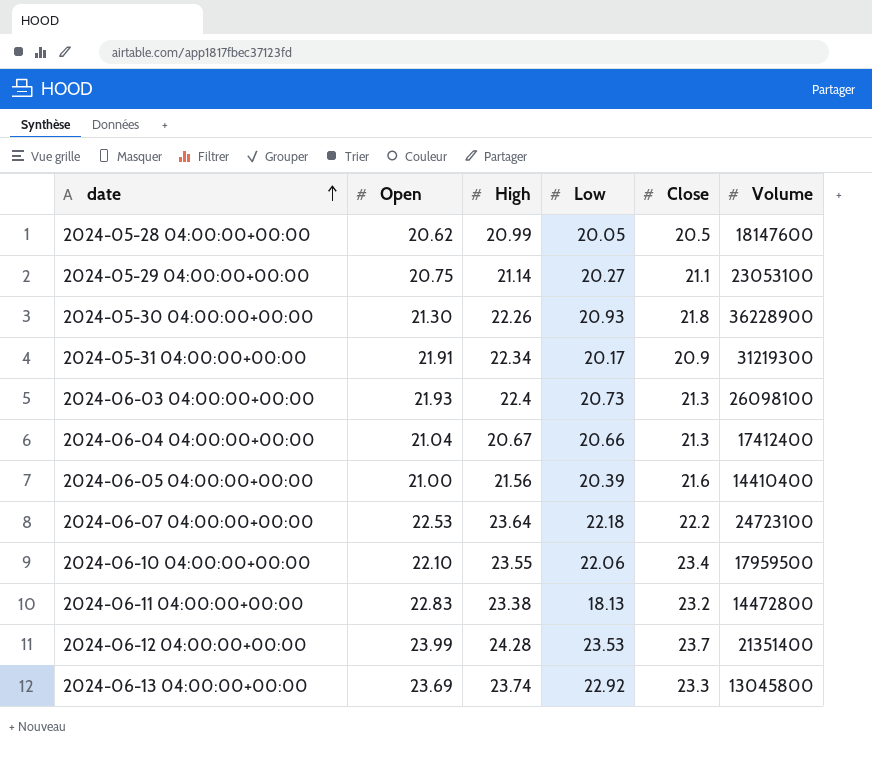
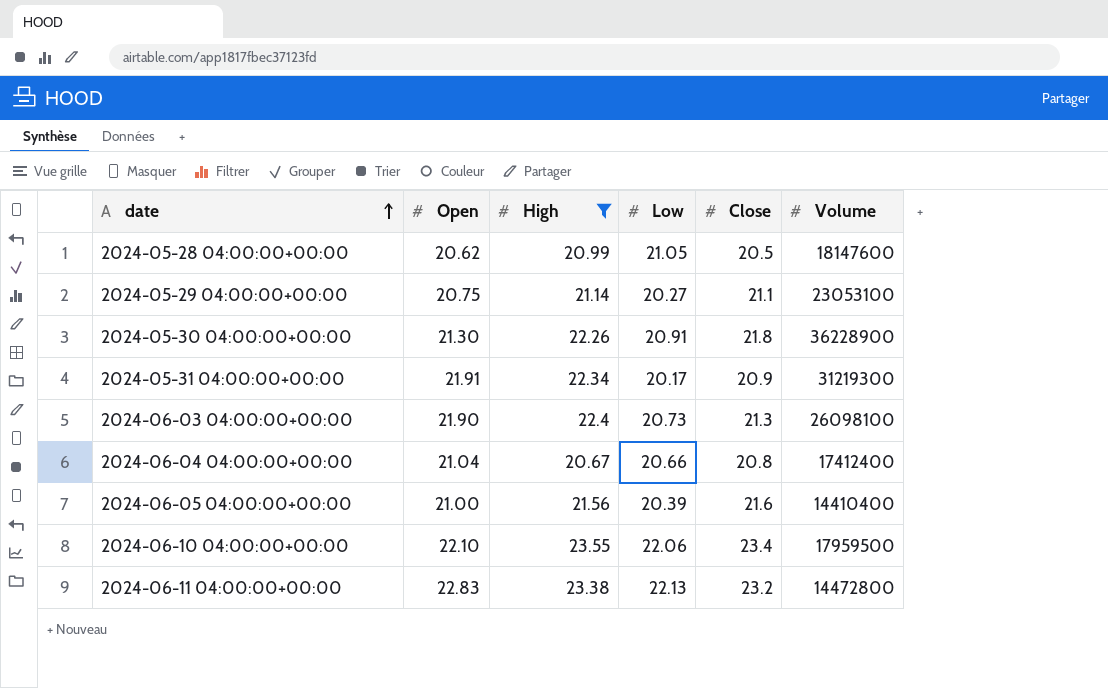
filter: none -> High <= 23.55
2024-05-28 04:00:00+00:00 | Low: 20.05 -> 21.05
2024-05-30 04:00:00+00:00 | Low: 20.93 -> 20.91
2024-06-03 04:00:00+00:00 | Open: 21.93 -> 21.90
2024-06-04 04:00:00+00:00 | Close: 21.3 -> 20.8
2024-06-11 04:00:00+00:00 | Low: 18.13 -> 22.13

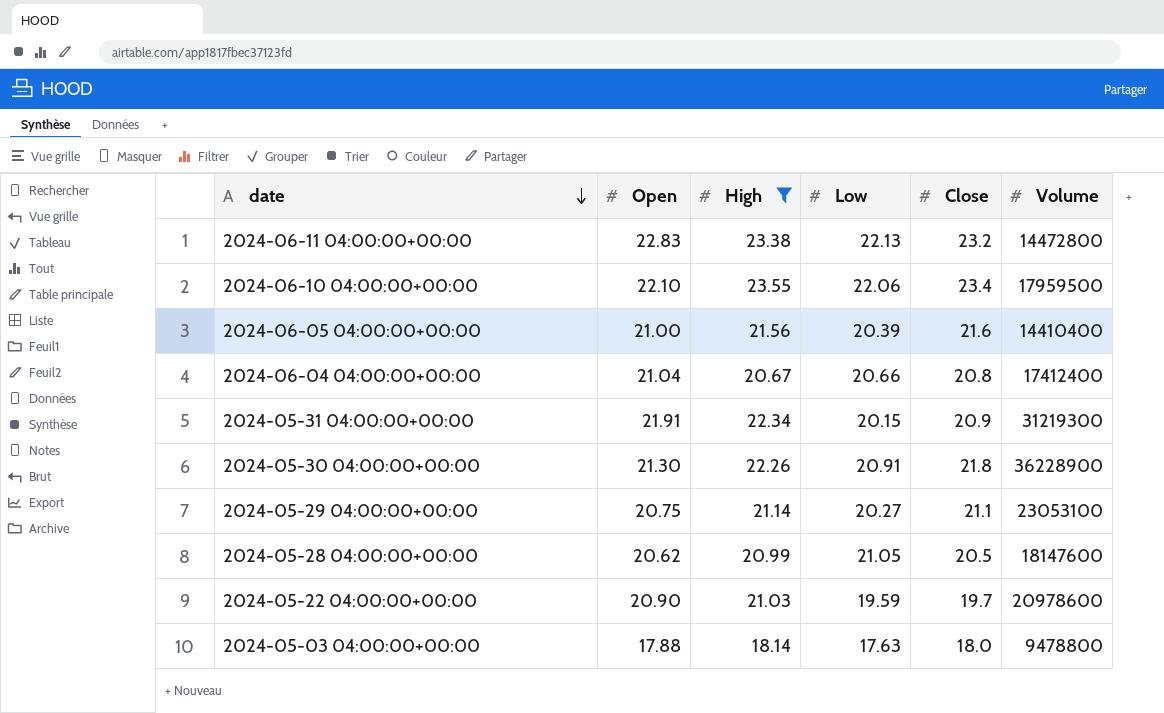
row order: date ascending -> date descending
row 2024-06-03 04:00:00+00:00: 21.90 | 22.4 | 20.73 | 21.3 | 26098100 -> none
2024-05-31 04:00:00+00:00 | Low: 20.17 -> 20.15
row 2024-05-22 04:00:00+00:00: none -> 20.90 | 21.03 | 19.59 | 19.7 | 20978600
row 2024-05-03 04:00:00+00:00: none -> 17.88 | 18.14 | 17.63 | 18.0 | 9478800

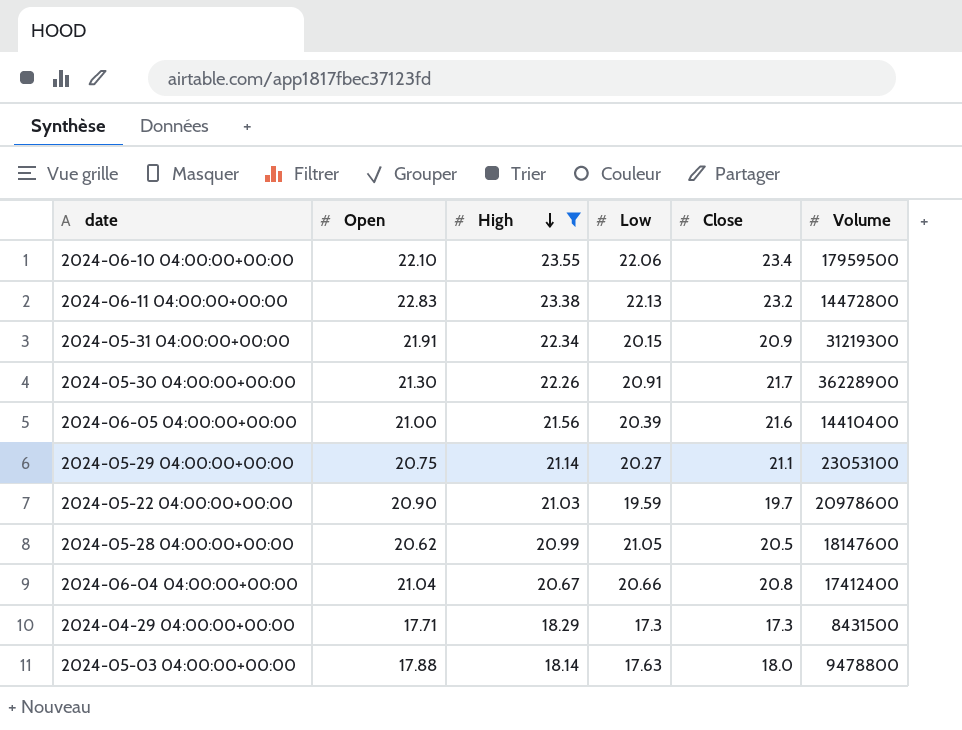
row order: date descending -> High descending
2024-05-30 04:00:00+00:00 | Close: 21.8 -> 21.7
row 2024-04-29 04:00:00+00:00: none -> 17.71 | 18.29 | 17.3 | 17.3 | 8431500

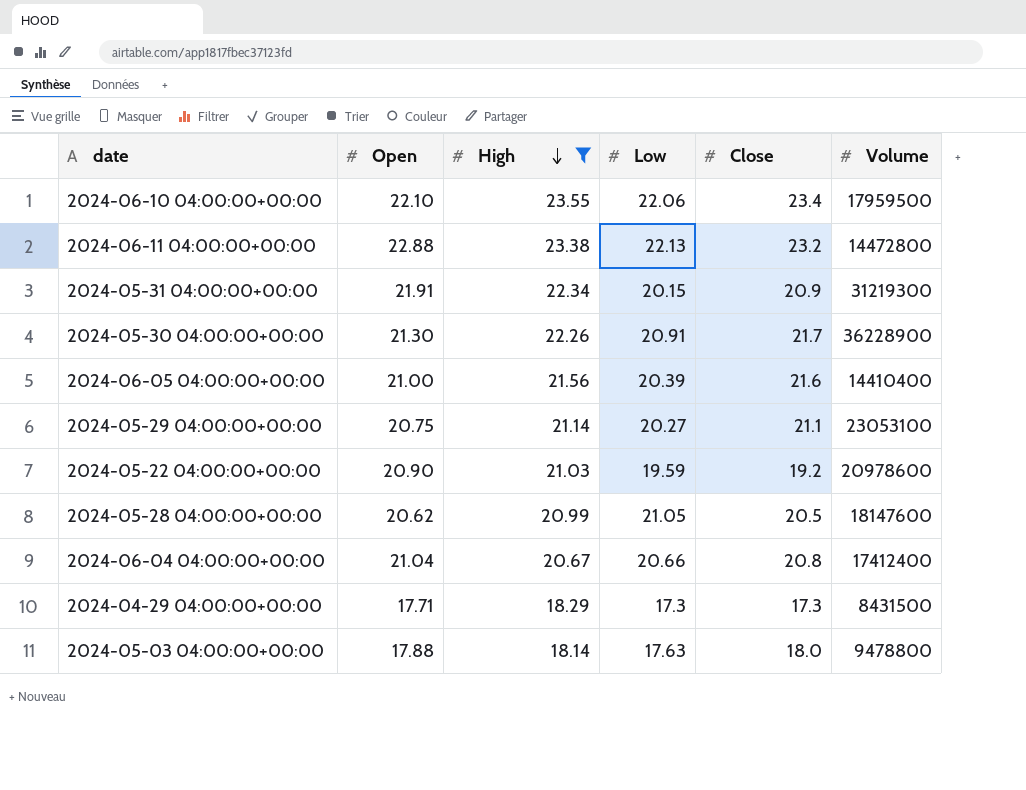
2024-06-11 04:00:00+00:00 | Open: 22.83 -> 22.88
2024-05-22 04:00:00+00:00 | Close: 19.7 -> 19.2

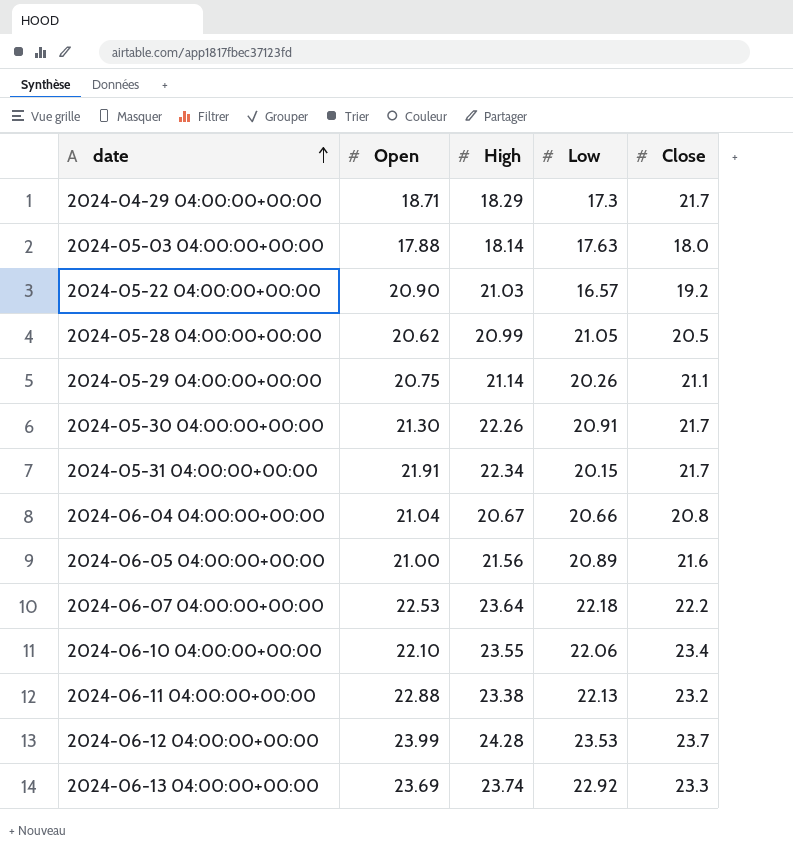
filter: High <= 23.55 -> none
row order: High descending -> date ascending
column Volume | position: 6 -> none
2024-04-29 04:00:00+00:00 | Open: 17.71 -> 18.71
2024-04-29 04:00:00+00:00 | Close: 17.3 -> 21.7
2024-05-22 04:00:00+00:00 | Low: 19.59 -> 16.57
2024-05-29 04:00:00+00:00 | Low: 20.27 -> 20.26
2024-05-31 04:00:00+00:00 | Close: 20.9 -> 21.7
2024-06-05 04:00:00+00:00 | Low: 20.39 -> 20.89

